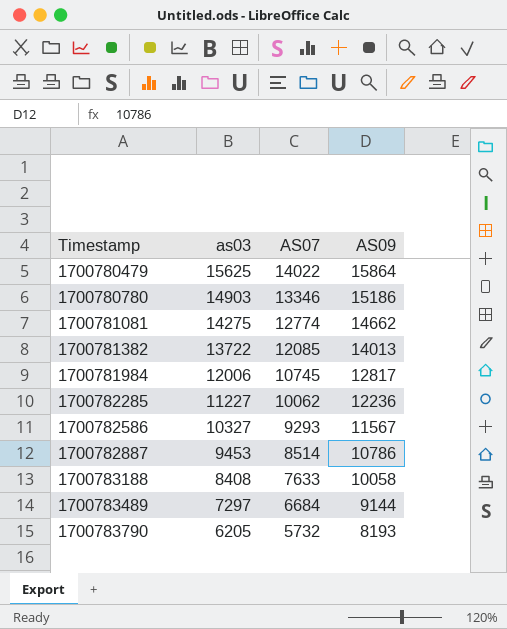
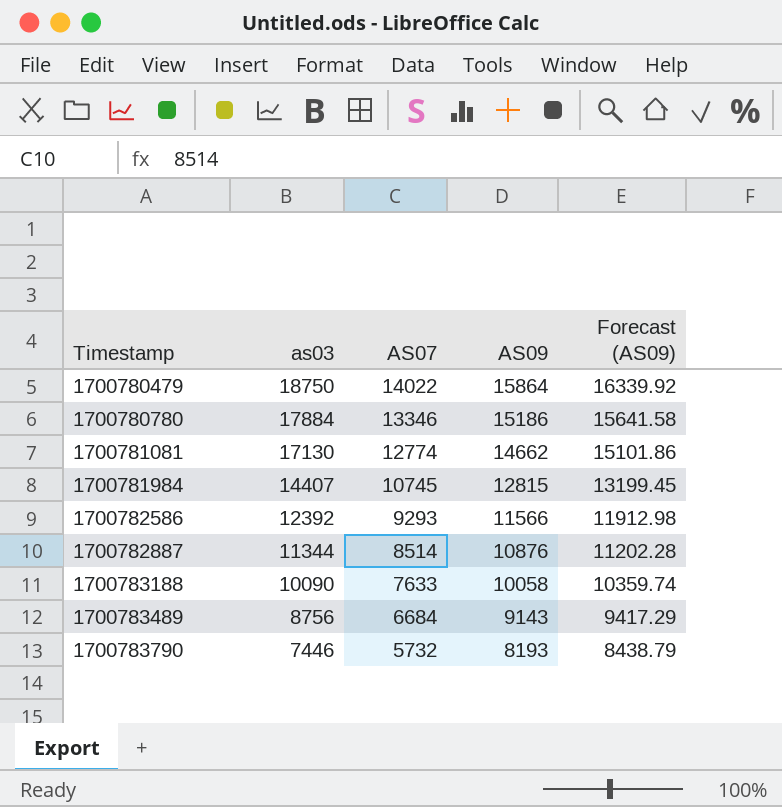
column Forecast (AS09) | formula: none -> [AS09] * 1.03
row 1700781382: 13722 | 12085 | 14013 -> none
row 1700782285: 11227 | 10062 | 12236 -> none
1700780479 | as03: 15625 -> 18750
1700780780 | as03: 14903 -> 17884
1700781081 | as03: 14275 -> 17130
1700781984 | as03: 12006 -> 14407
1700781984 | AS09: 12817 -> 12815
1700782586 | as03: 10327 -> 12392
1700782586 | AS09: 11567 -> 11566
1700782887 | as03: 9453 -> 11344
1700782887 | AS09: 10786 -> 10876
1700783188 | as03: 8408 -> 10090
1700783489 | as03: 7297 -> 8756
1700783489 | AS09: 9144 -> 9143
1700783790 | as03: 6205 -> 7446

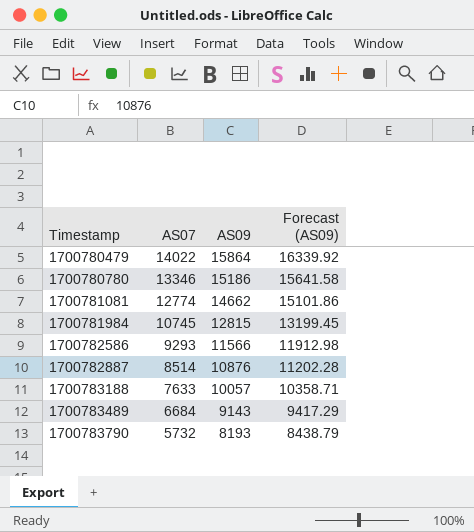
column as03 | position: 2 -> none
1700783188 | AS09: 10058 -> 10057
1700783188 | Forecast (AS09): 10359.74 -> 10358.71

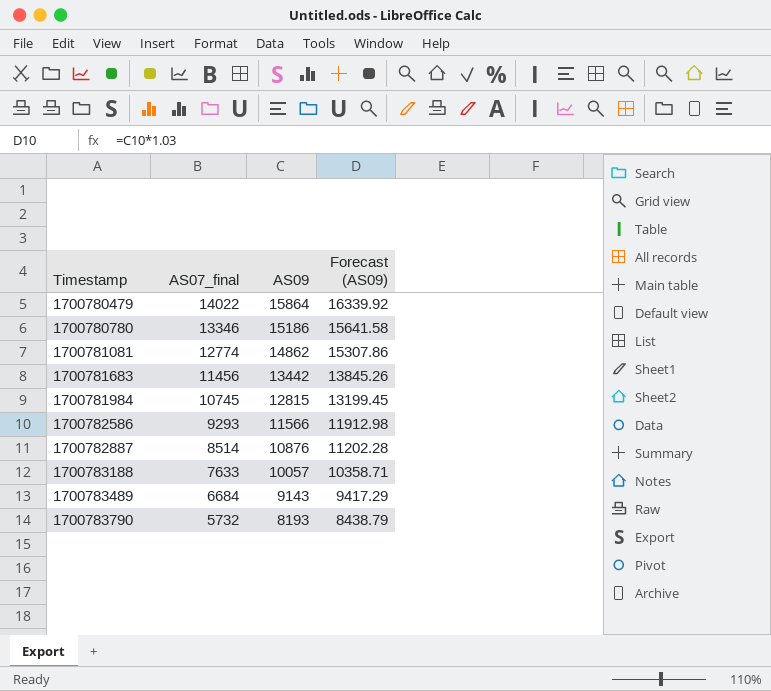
column name: AS07 -> AS07_final
1700781081 | AS09: 14662 -> 14862
1700781081 | Forecast (AS09): 15101.86 -> 15307.86
row 1700781683: none -> 11456 | 13442 | 13845.26

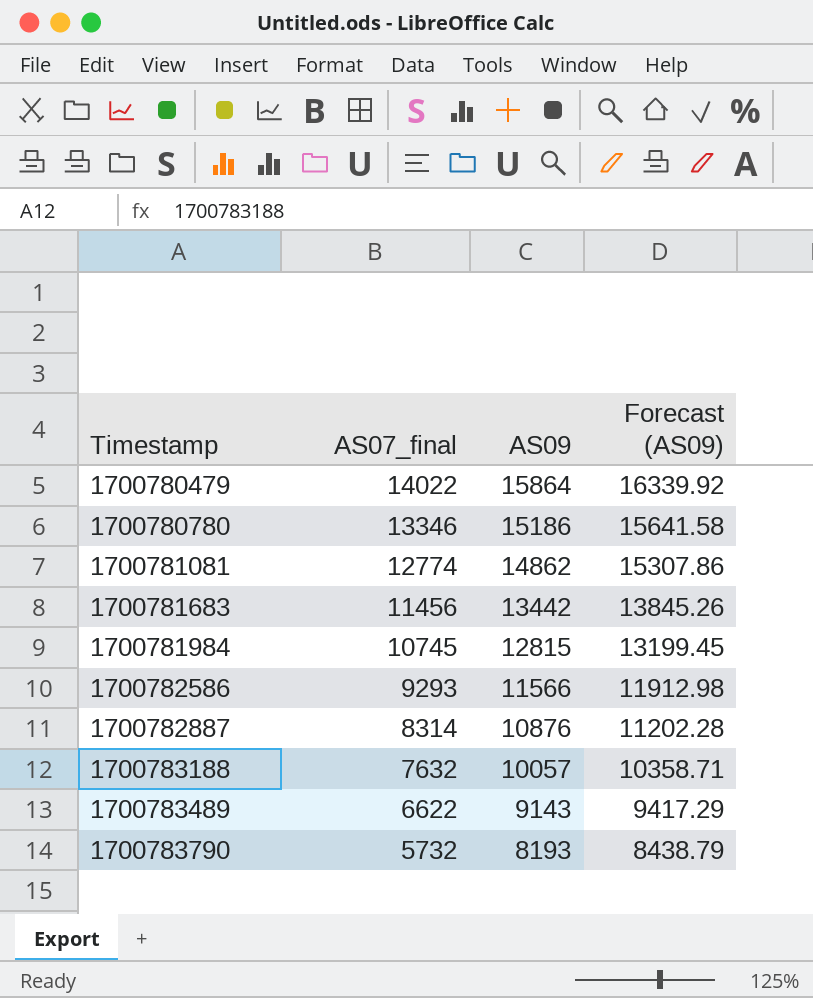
1700782887 | AS07_final: 8514 -> 8314
1700783188 | AS07_final: 7633 -> 7632
1700783489 | AS07_final: 6684 -> 6622

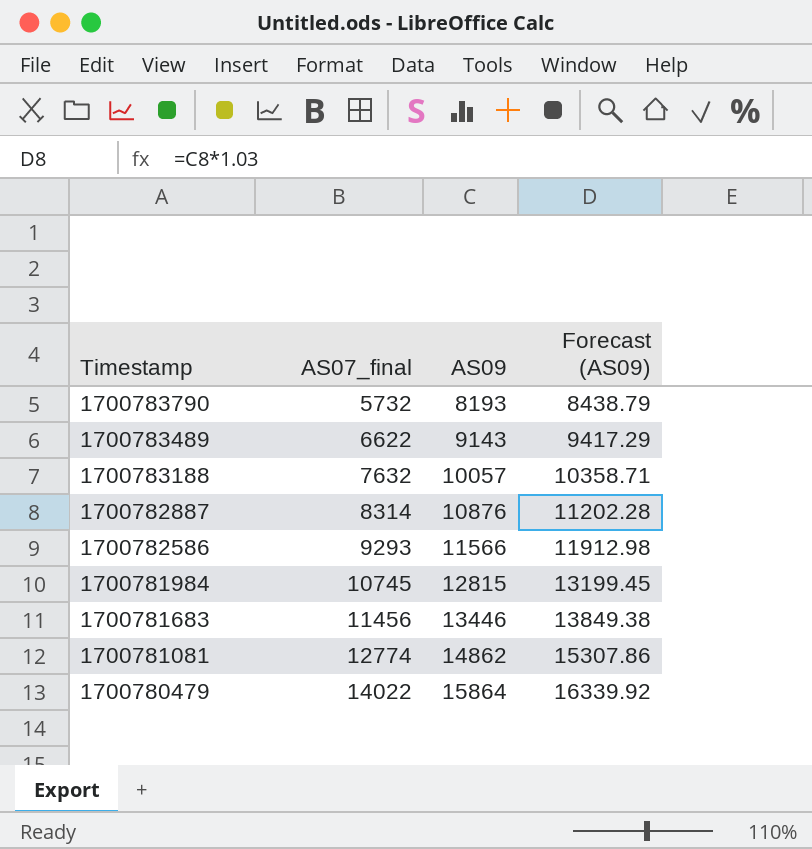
row order: Timestamp ascending -> Timestamp descending
row 1700780780: 13346 | 15186 | 15641.58 -> none
1700781683 | AS09: 13442 -> 13446
1700781683 | Forecast (AS09): 13845.26 -> 13849.38

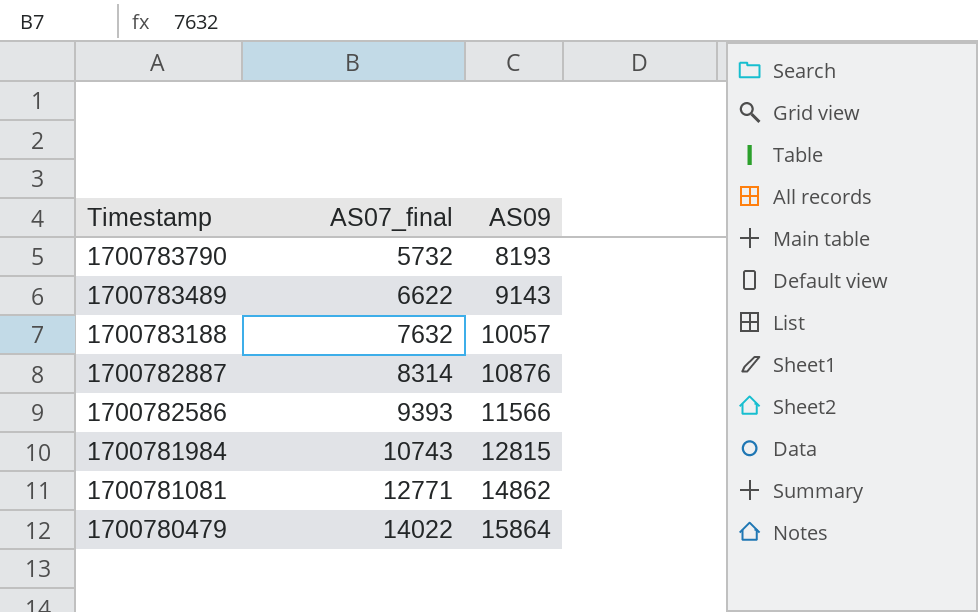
column Forecast (AS09) | formula: [AS09] * 1.03 -> none
row 1700781683: 11456 | 13446 | 13849.38 -> none
1700782586 | AS07_final: 9293 -> 9393
1700781984 | AS07_final: 10745 -> 10743
1700781081 | AS07_final: 12774 -> 12771

